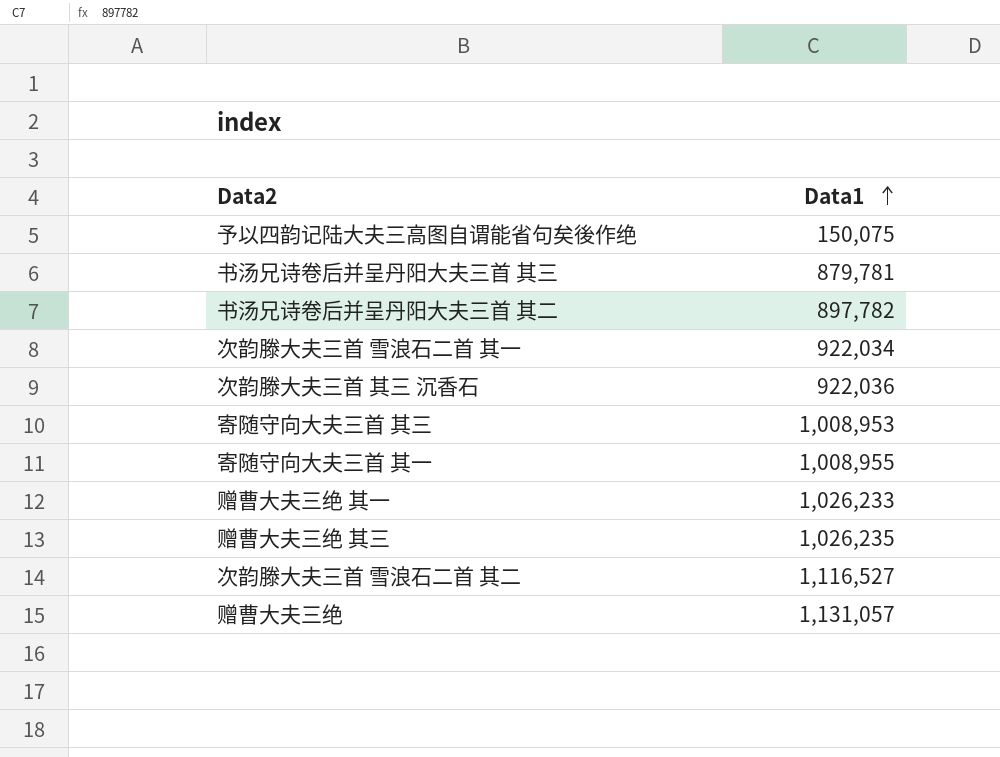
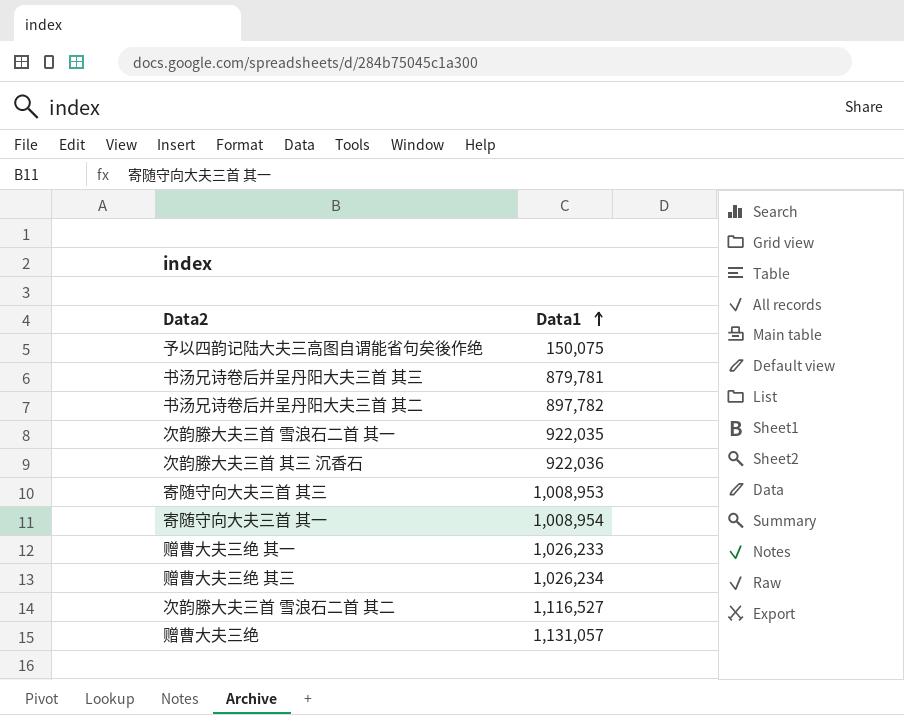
次韵滕大夫三首 雪浪石二首 其一 | Data1: 922,034 -> 922,035
寄随守向大夫三首 其一 | Data1: 1,008,955 -> 1,008,954
赠曹大夫三绝 其三 | Data1: 1,026,235 -> 1,026,234

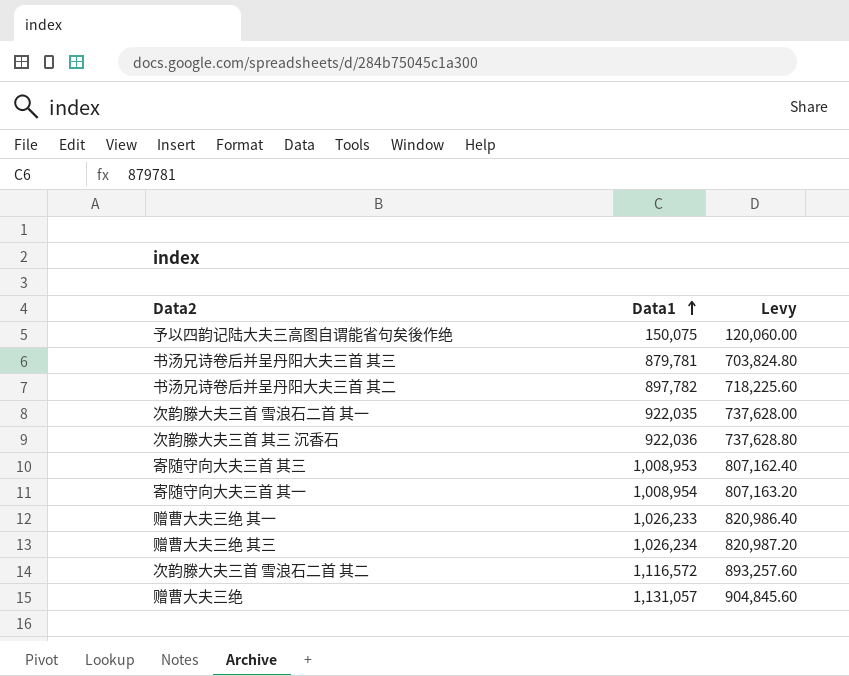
column Levy | formula: none -> [Data1] * 0.8
次韵滕大夫三首 雪浪石二首 其二 | Data1: 1,116,527 -> 1,116,572

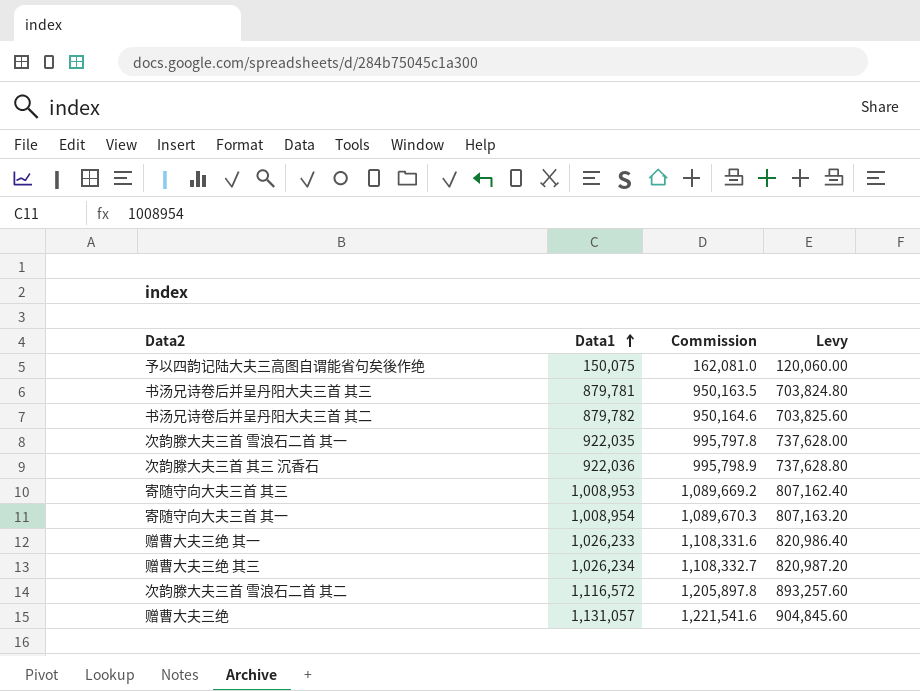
column Commission | formula: none -> [Data1] * 1.08
书汤兄诗卷后并呈丹阳大夫三首 其二 | Data1: 897,782 -> 879,782
书汤兄诗卷后并呈丹阳大夫三首 其二 | Levy: 718,225.60 -> 703,825.60

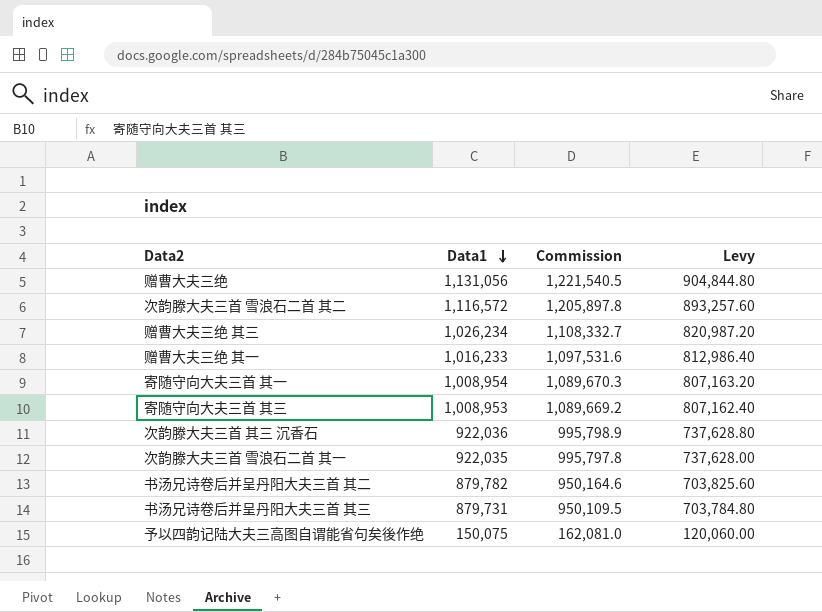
row order: Data1 ascending -> Data1 descending
赠曹大夫三绝 | Data1: 1,131,057 -> 1,131,056
赠曹大夫三绝 | Commission: 1,221,541.6 -> 1,221,540.5
赠曹大夫三绝 | Levy: 904,845.60 -> 904,844.80
赠曹大夫三绝 其一 | Data1: 1,026,233 -> 1,016,233
赠曹大夫三绝 其一 | Commission: 1,108,331.6 -> 1,097,531.6
赠曹大夫三绝 其一 | Levy: 820,986.40 -> 812,986.40
书汤兄诗卷后并呈丹阳大夫三首 其三 | Data1: 879,781 -> 879,731
书汤兄诗卷后并呈丹阳大夫三首 其三 | Commission: 950,163.5 -> 950,109.5
书汤兄诗卷后并呈丹阳大夫三首 其三 | Levy: 703,824.80 -> 703,784.80

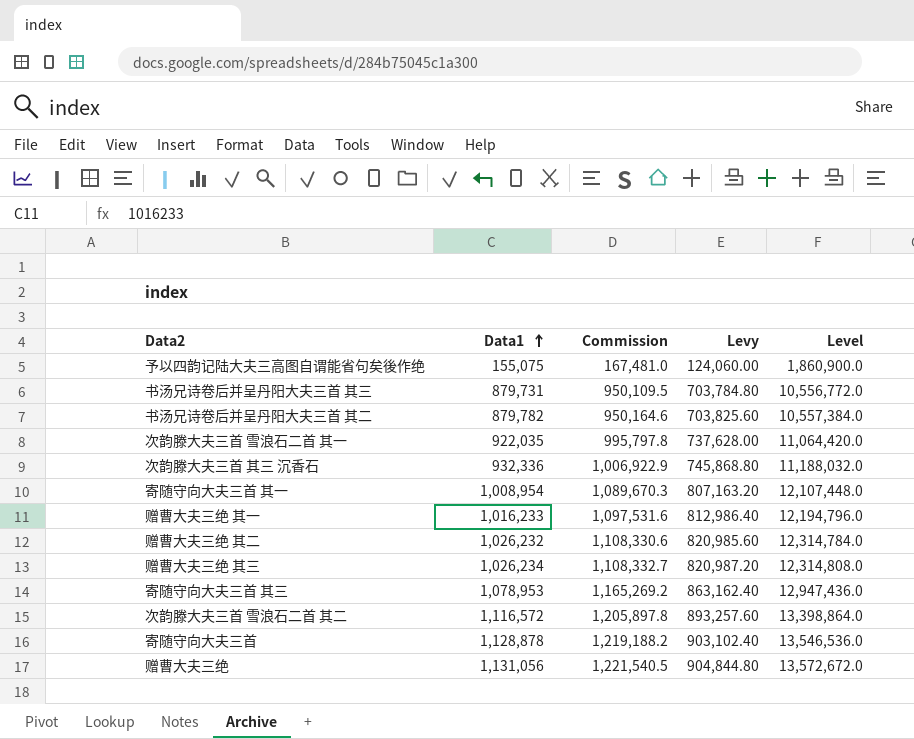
row order: Data1 descending -> Data1 ascending
column Level | formula: none -> [Data1] * 12
予以四韵记陆大夫三高图自谓能省句矣後作绝 | Data1: 150,075 -> 155,075
予以四韵记陆大夫三高图自谓能省句矣後作绝 | Commission: 162,081.0 -> 167,481.0
予以四韵记陆大夫三高图自谓能省句矣後作绝 | Levy: 120,060.00 -> 124,060.00
次韵滕大夫三首 其三 沉香石 | Data1: 922,036 -> 932,336
次韵滕大夫三首 其三 沉香石 | Commission: 995,798.9 -> 1,006,922.9
次韵滕大夫三首 其三 沉香石 | Levy: 737,628.80 -> 745,868.80
row 赠曹大夫三绝 其二: none -> 1,026,232 | 1,108,330.6 | 820,985.60 | 12,314,784.0
寄随守向大夫三首 其三 | Data1: 1,008,953 -> 1,078,953
寄随守向大夫三首 其三 | Commission: 1,089,669.2 -> 1,165,269.2
寄随守向大夫三首 其三 | Levy: 807,162.40 -> 863,162.40
row 寄随守向大夫三首: none -> 1,128,878 | 1,219,188.2 | 903,102.40 | 13,546,536.0

